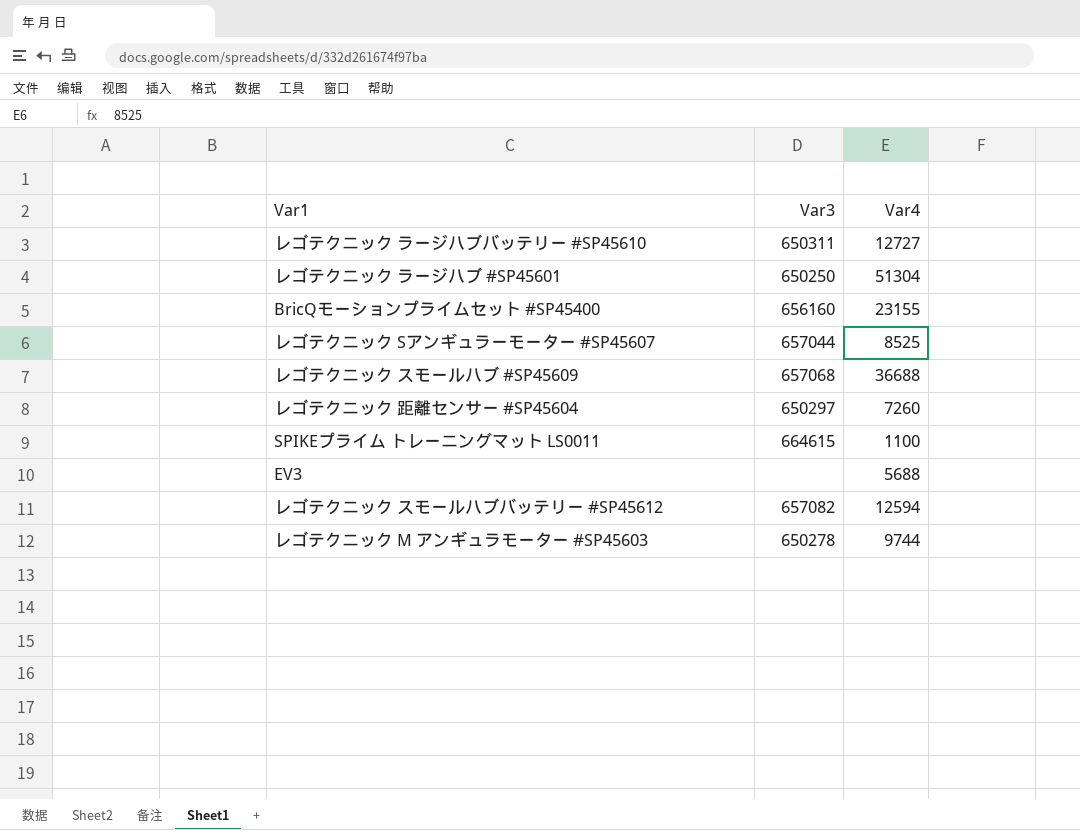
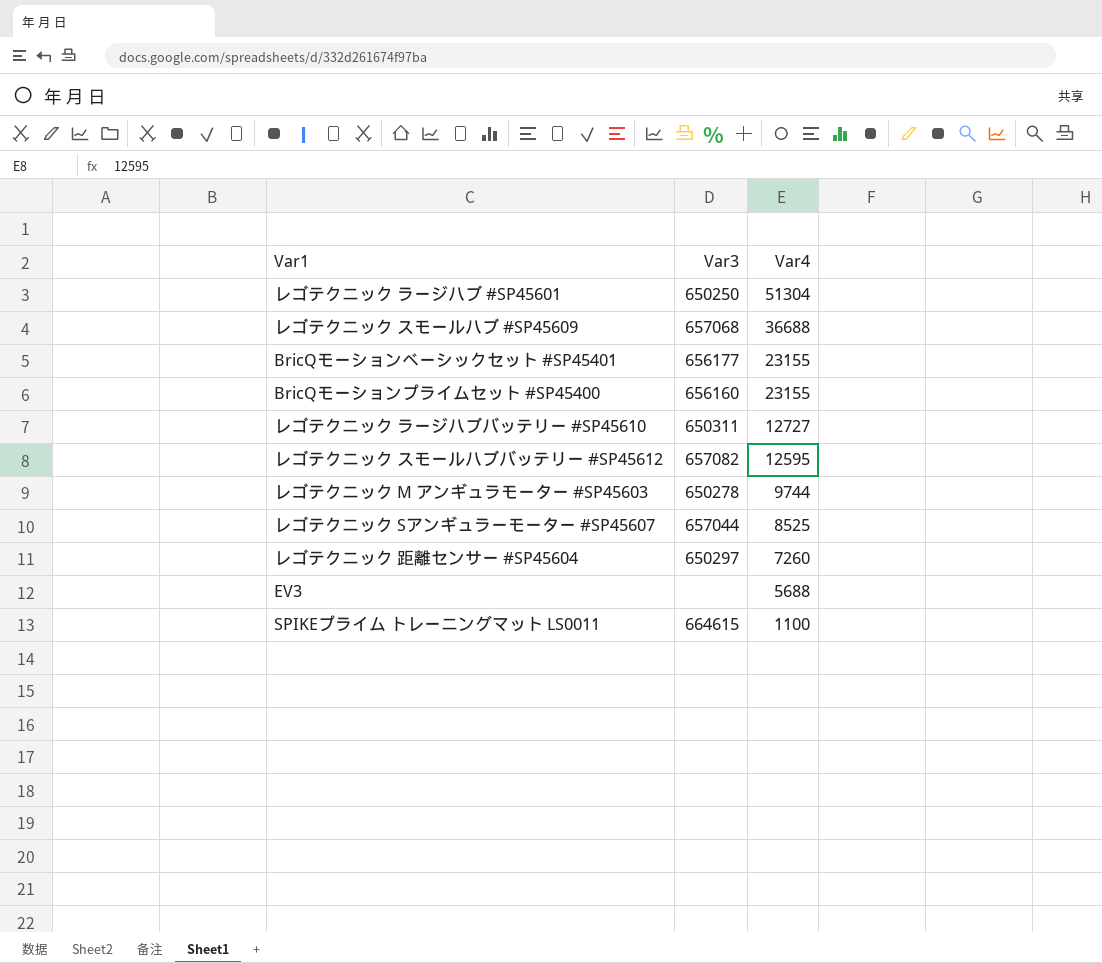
row order: none -> Var4 descending
row BricQモーションベーシックセット #SP45401: none -> 656177 | 23155
レゴテクニック スモールハブバッテリー #SP45612 | Var4: 12594 -> 12595

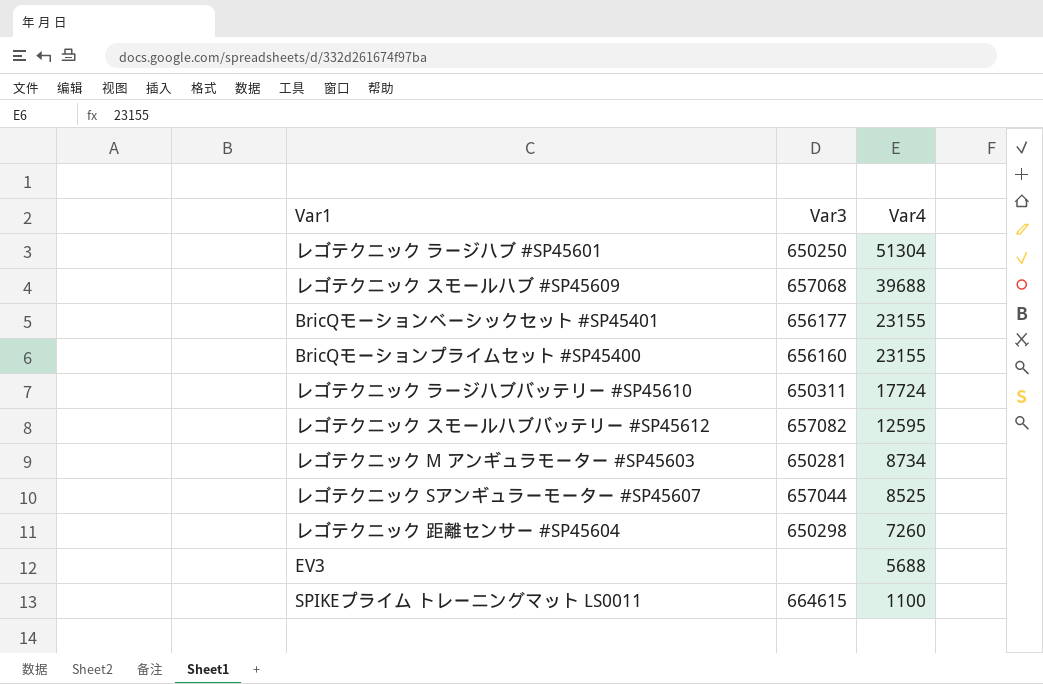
レゴテクニック スモールハブ #SP45609 | Var4: 36688 -> 39688
レゴテクニック ラージハブバッテリー #SP45610 | Var4: 12727 -> 17724
レゴテクニック M アンギュラモーター #SP45603 | Var3: 650278 -> 650281
レゴテクニック M アンギュラモーター #SP45603 | Var4: 9744 -> 8734
レゴテクニック 距離センサー #SP45604 | Var3: 650297 -> 650298

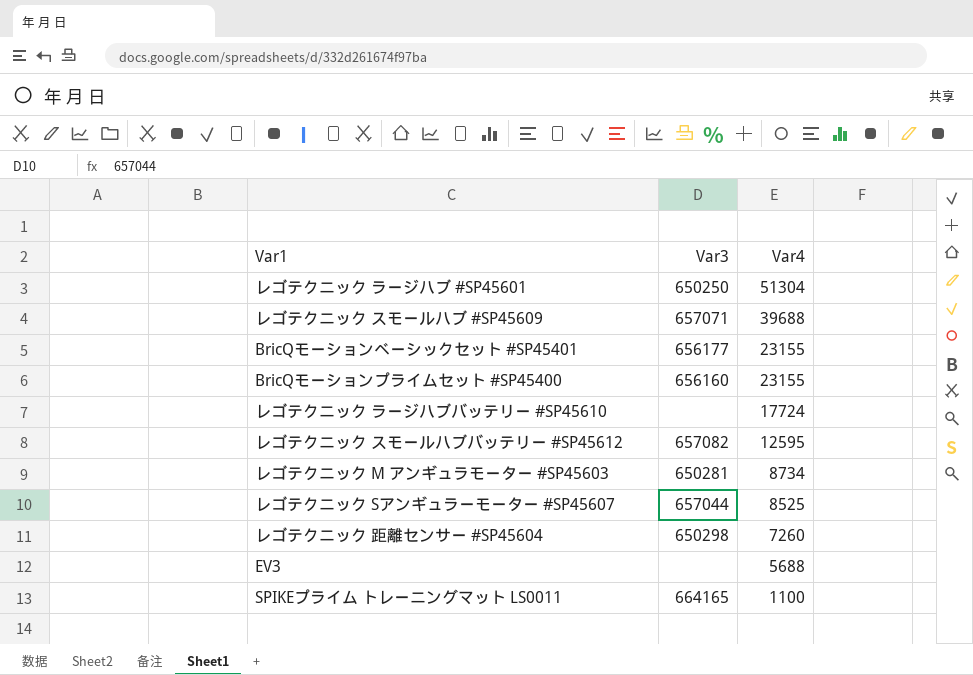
レゴテクニック スモールハブ #SP45609 | Var3: 657068 -> 657071
レゴテクニック ラージハブバッテリー #SP45610 | Var3: 650311 -> none
SPIKEプライム トレーニングマット LS0011 | Var3: 664615 -> 664165

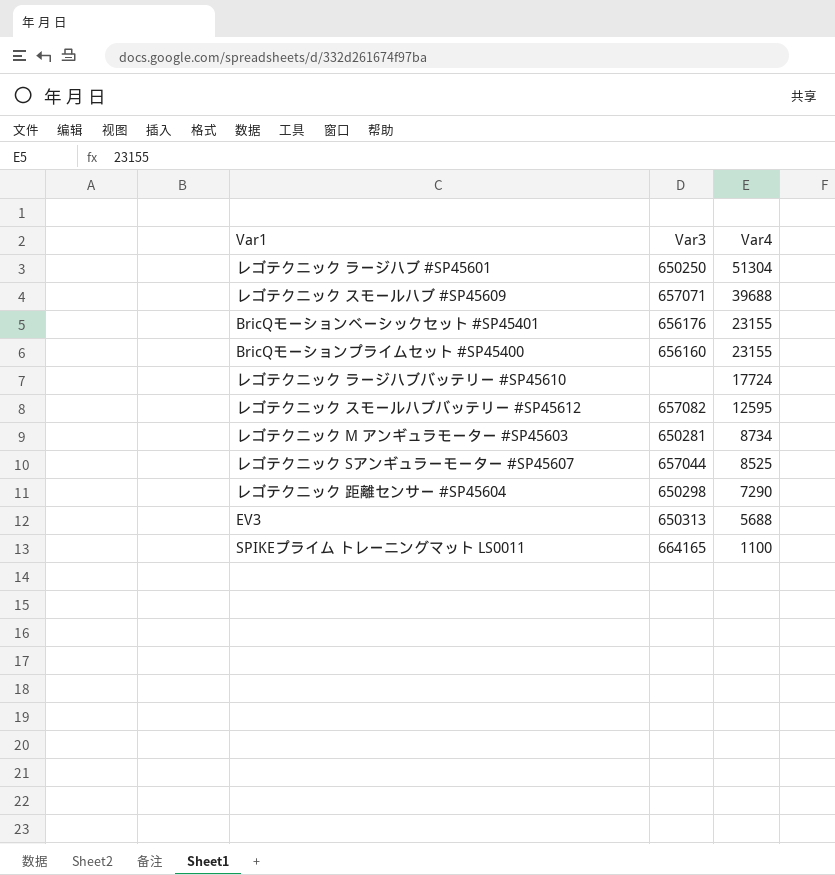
BricQモーションベーシックセット #SP45401 | Var3: 656177 -> 656176
レゴテクニック 距離センサー #SP45604 | Var4: 7260 -> 7290
EV3 | Var3: none -> 650313

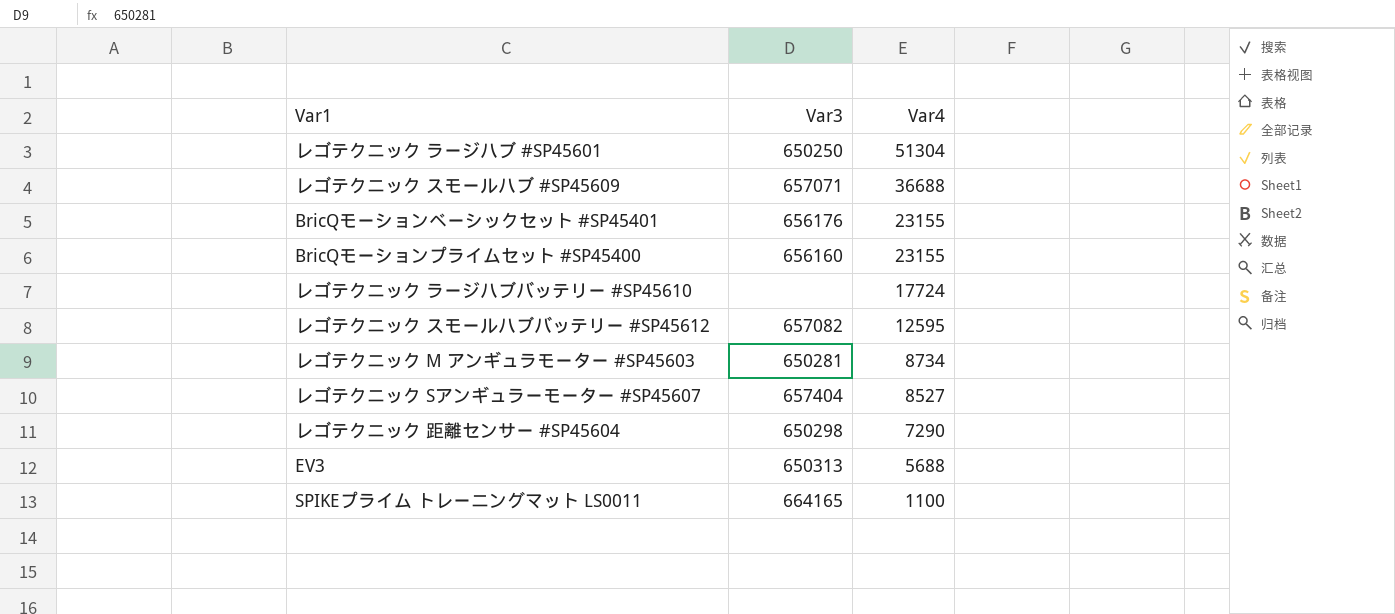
レゴテクニック スモールハブ #SP45609 | Var4: 39688 -> 36688
レゴテクニック Sアンギュラーモーター #SP45607 | Var3: 657044 -> 657404
レゴテクニック Sアンギュラーモーター #SP45607 | Var4: 8525 -> 8527

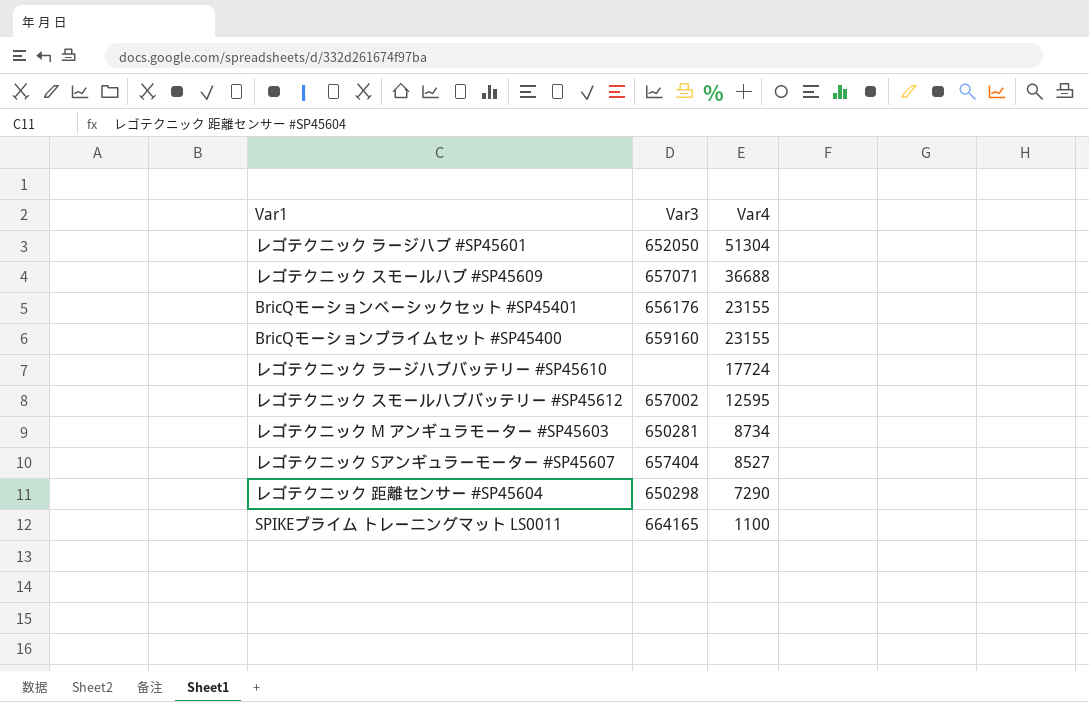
row EV3: 650313 | 5688 -> none
レゴテクニック ラージハブ #SP45601 | Var3: 650250 -> 652050
BricQモーションプライムセット #SP45400 | Var3: 656160 -> 659160
レゴテクニック スモールハブバッテリー #SP45612 | Var3: 657082 -> 657002

